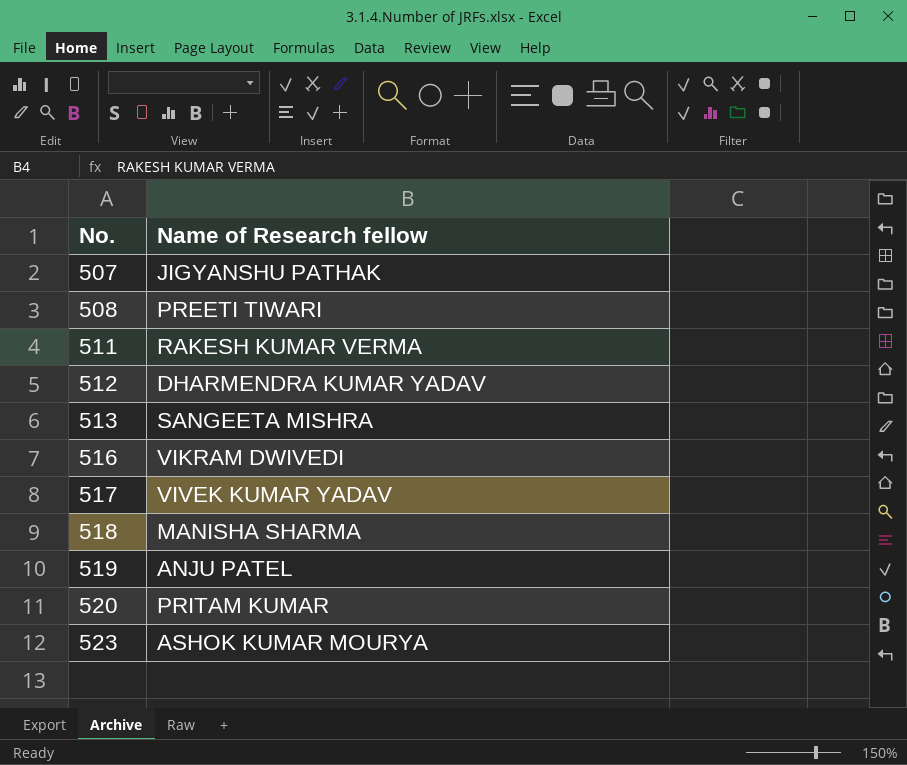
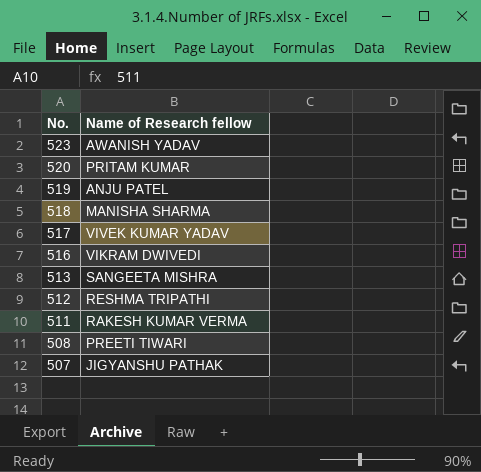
row order: No. ascending -> No. descending
523 | Name of Research fellow: ASHOK KUMAR MOURYA -> AWANISH YADAV
512 | Name of Research fellow: DHARMENDRA KUMAR YADAV -> RESHMA TRIPATHI

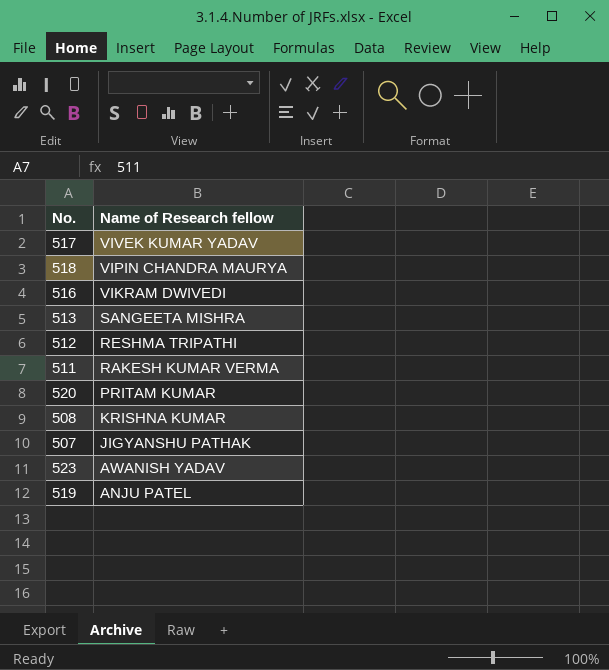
row order: No. descending -> Name of Research fellow descending
518 | Name of Research fellow: MANISHA SHARMA -> VIPIN CHANDRA MAURYA
508 | Name of Research fellow: PREETI TIWARI -> KRISHNA KUMAR

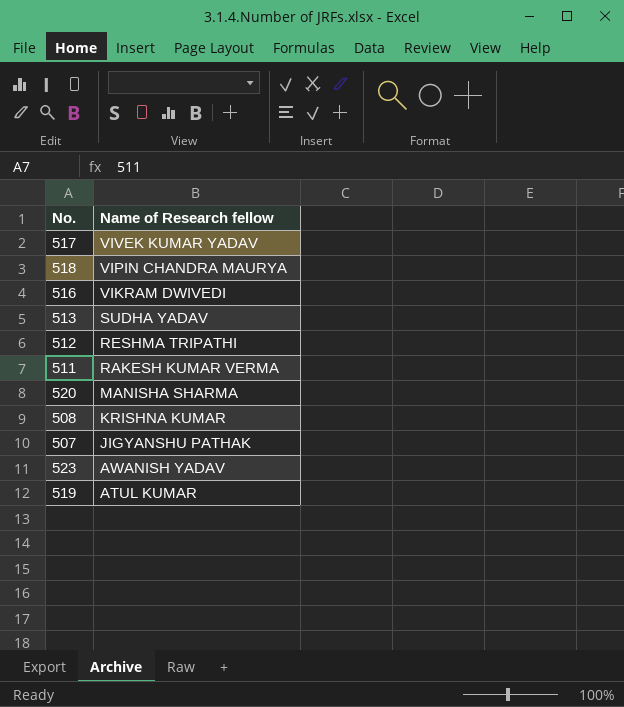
513 | Name of Research fellow: SANGEETA MISHRA -> SUDHA YADAV
520 | Name of Research fellow: PRITAM KUMAR -> MANISHA SHARMA
519 | Name of Research fellow: ANJU PATEL -> ATUL KUMAR

